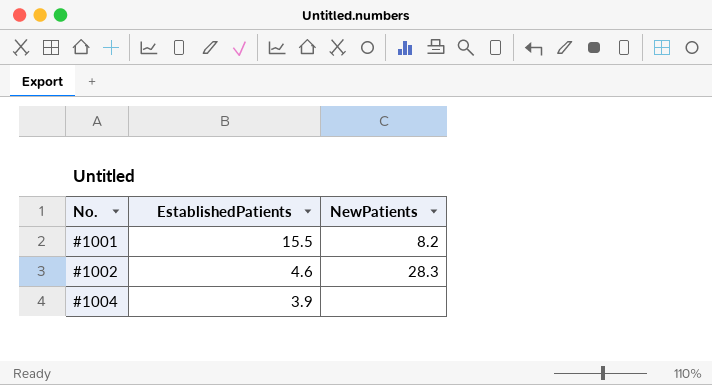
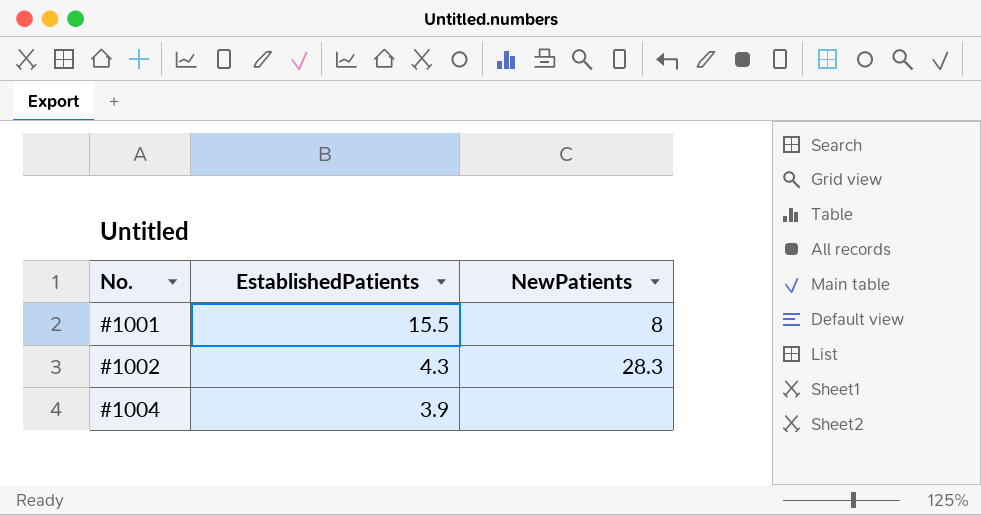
#1001 | NewPatients: 8.2 -> 8
#1002 | EstablishedPatients: 4.6 -> 4.3

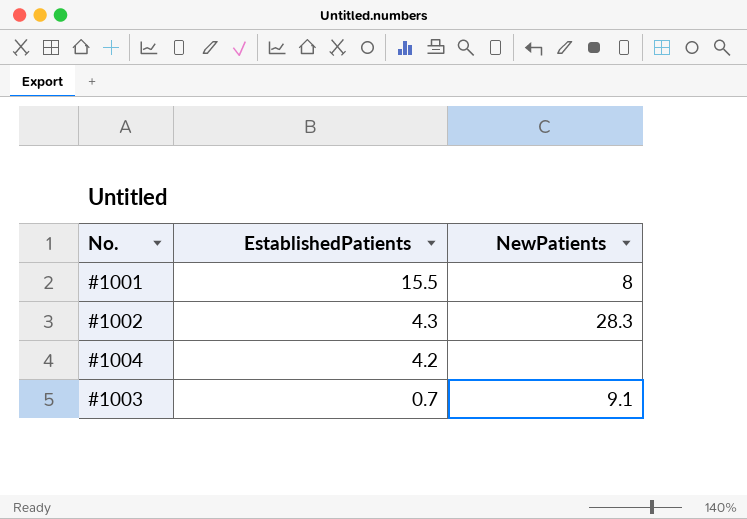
#1004 | EstablishedPatients: 3.9 -> 4.2
row #1003: none -> 0.7 | 9.1

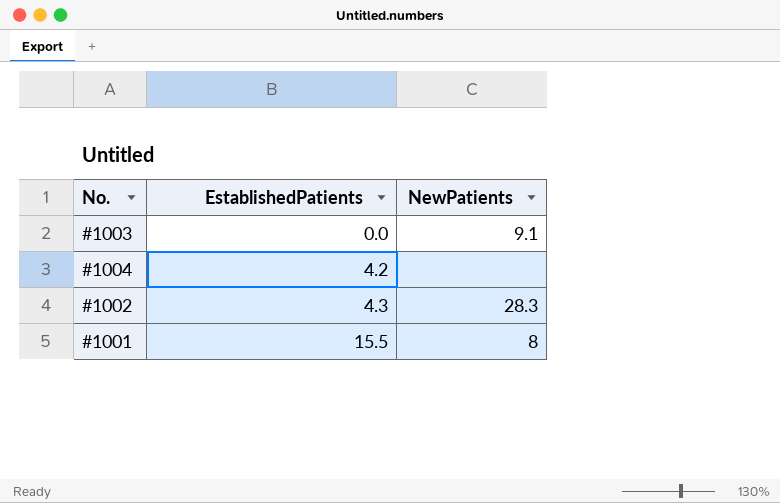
row order: EstablishedPatients descending -> EstablishedPatients ascending
#1003 | EstablishedPatients: 0.7 -> 0.0

